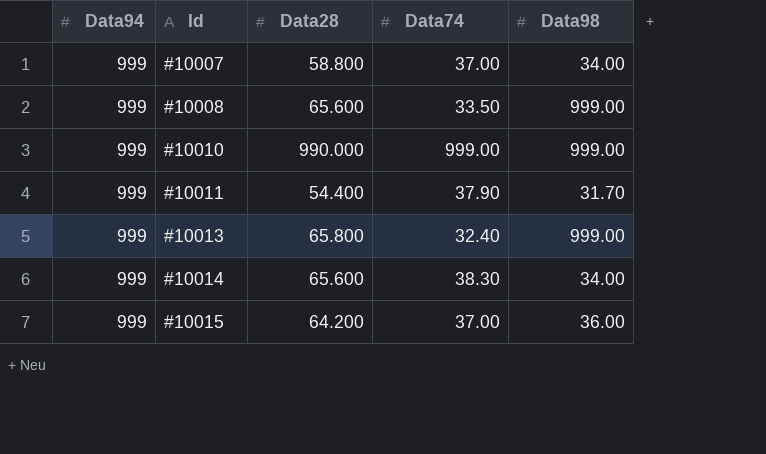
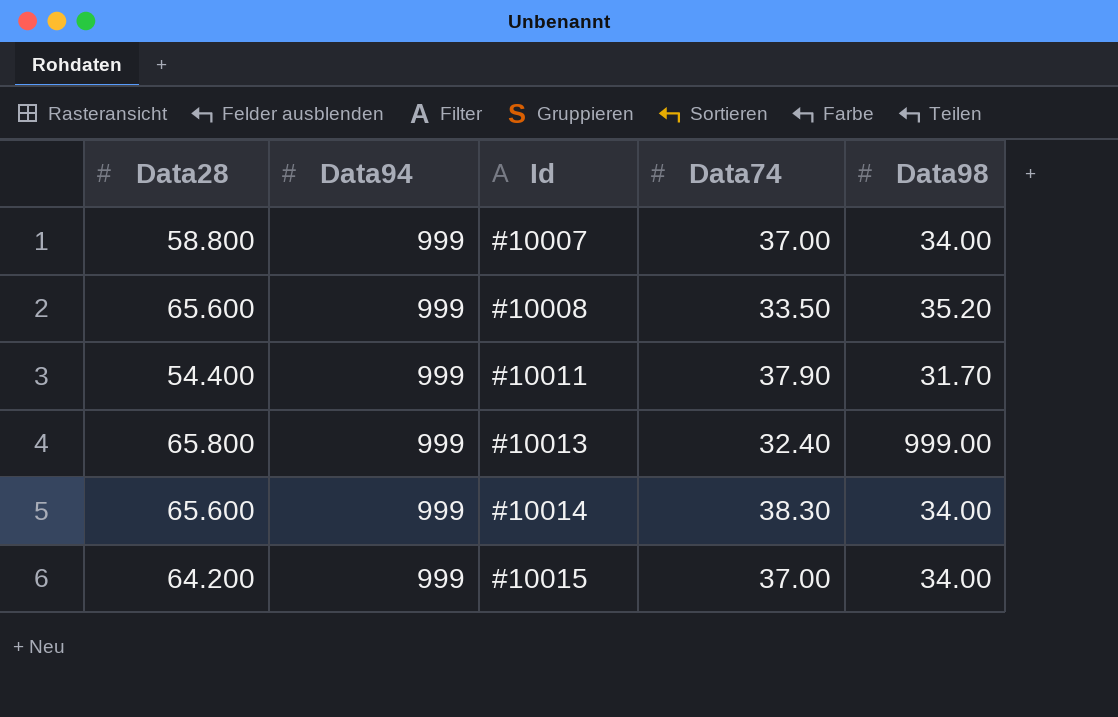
column Data28 | position: 3 -> 1
row #10010: 999 | 990.000 | 999.00 | 999.00 -> none
#10008 | Data98: 999.00 -> 35.20
#10015 | Data98: 36.00 -> 34.00

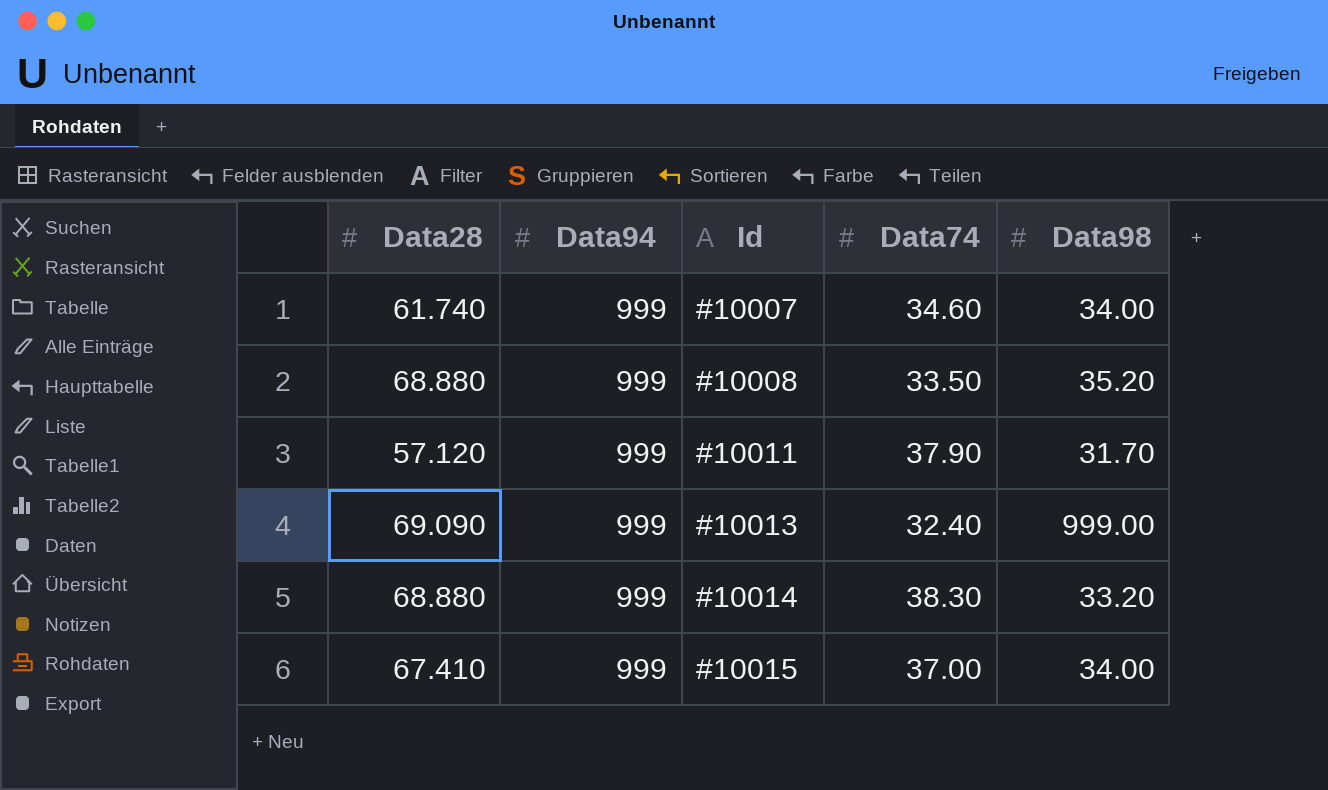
#10007 | Data28: 58.800 -> 61.740
#10007 | Data74: 37.00 -> 34.60
#10008 | Data28: 65.600 -> 68.880
#10011 | Data28: 54.400 -> 57.120
#10013 | Data28: 65.800 -> 69.090
#10014 | Data28: 65.600 -> 68.880
#10014 | Data98: 34.00 -> 33.20
#10015 | Data28: 64.200 -> 67.410

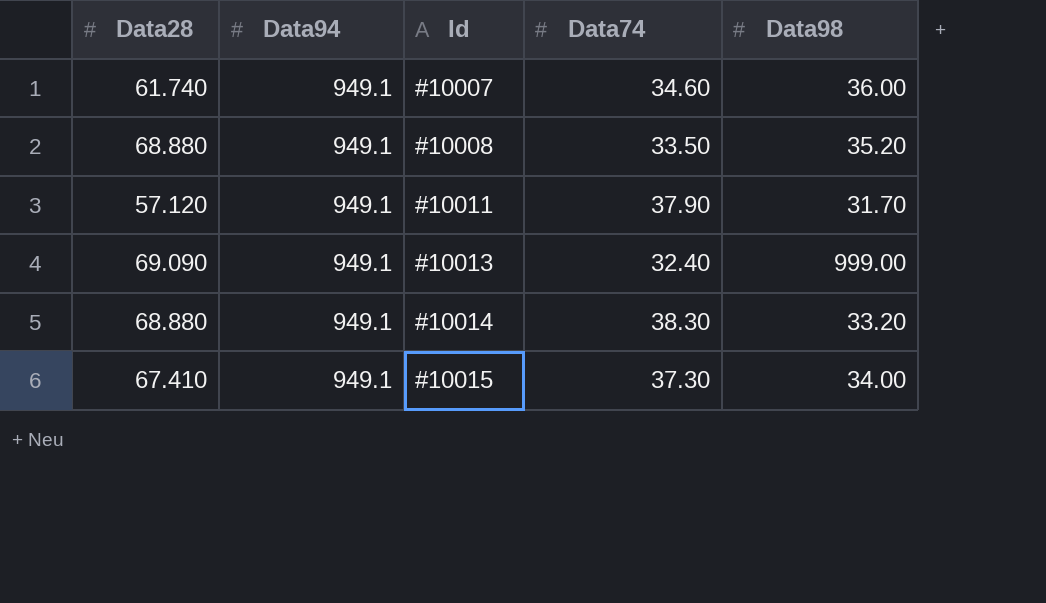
#10007 | Data94: 999 -> 949.1
#10007 | Data98: 34.00 -> 36.00
#10008 | Data94: 999 -> 949.1
#10011 | Data94: 999 -> 949.1
#10013 | Data94: 999 -> 949.1
#10014 | Data94: 999 -> 949.1
#10015 | Data94: 999 -> 949.1
#10015 | Data74: 37.00 -> 37.30

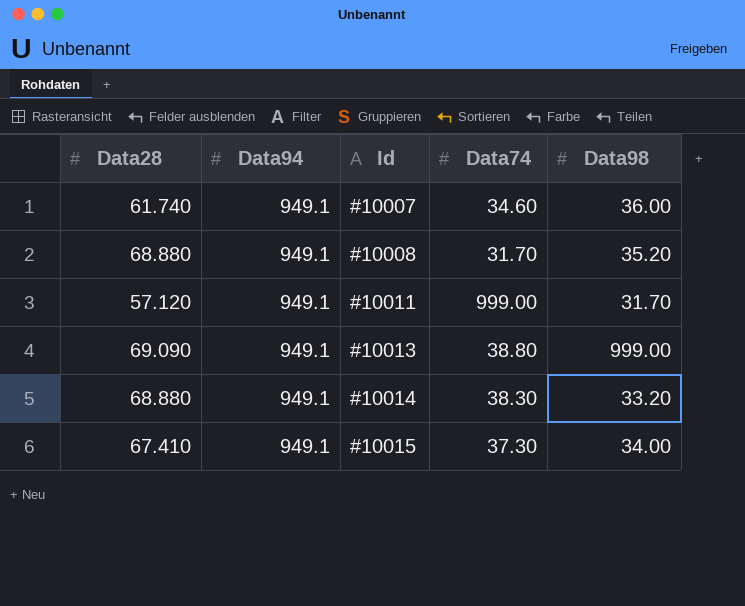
#10008 | Data74: 33.50 -> 31.70
#10011 | Data74: 37.90 -> 999.00
#10013 | Data74: 32.40 -> 38.80

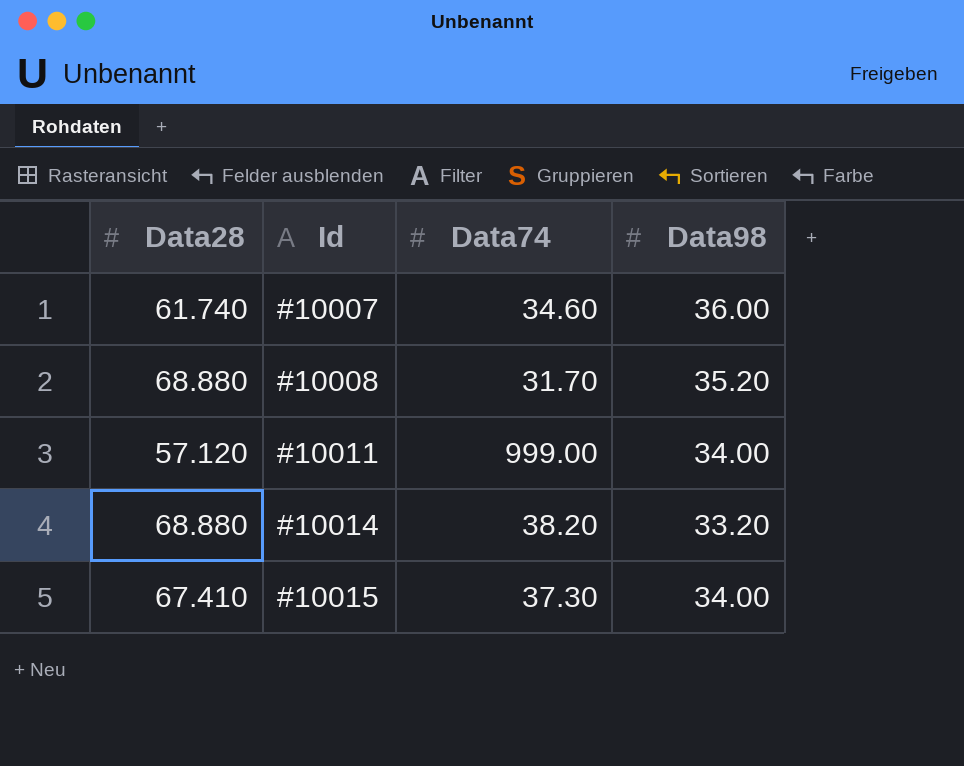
column Data94 | position: 2 -> none
row #10013: 69.090 | 949.1 | 38.80 | 999.00 -> none
#10011 | Data98: 31.70 -> 34.00
#10014 | Data74: 38.30 -> 38.20

